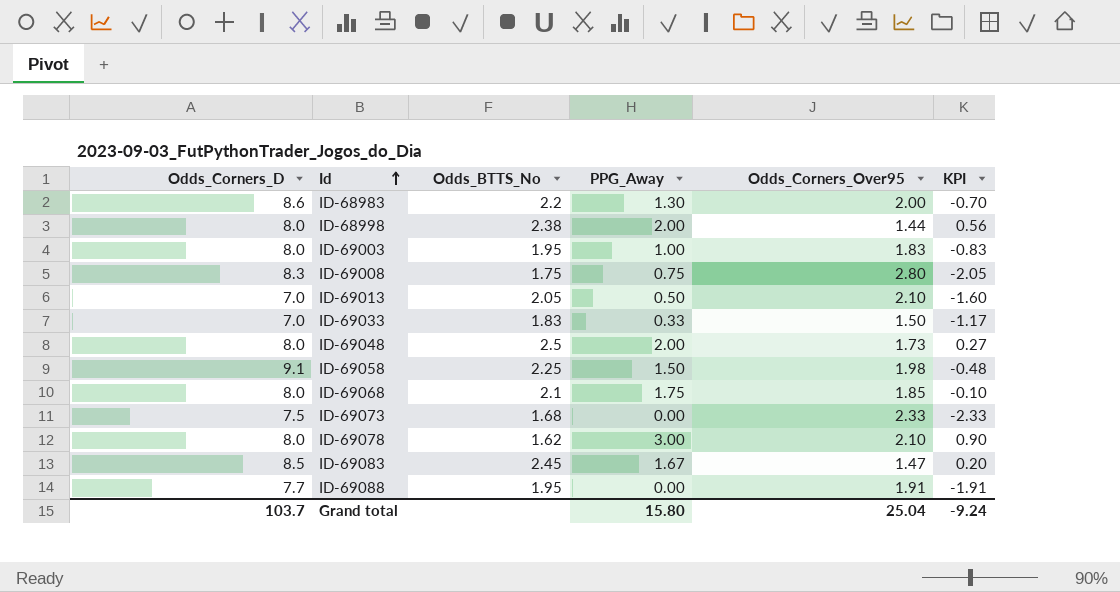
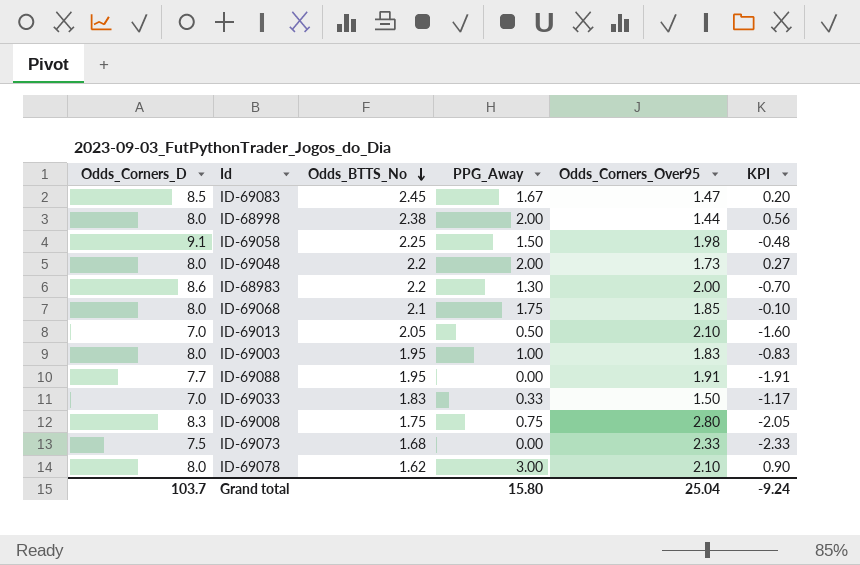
row order: Id ascending -> Odds_BTTS_No descending
ID-69048 | Odds_BTTS_No: 2.5 -> 2.2

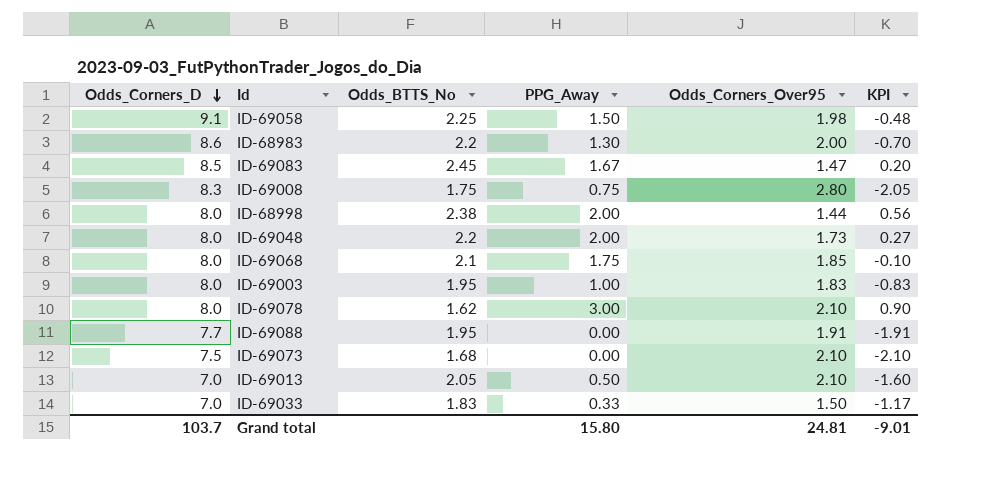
row order: Odds_BTTS_No descending -> Odds_Corners_D descending
ID-69073 | Odds_Corners_Over95: 2.33 -> 2.10
ID-69073 | KPI: -2.33 -> -2.10
Grand total | Odds_Corners_Over95: 25.04 -> 24.81
Grand total | KPI: -9.24 -> -9.01

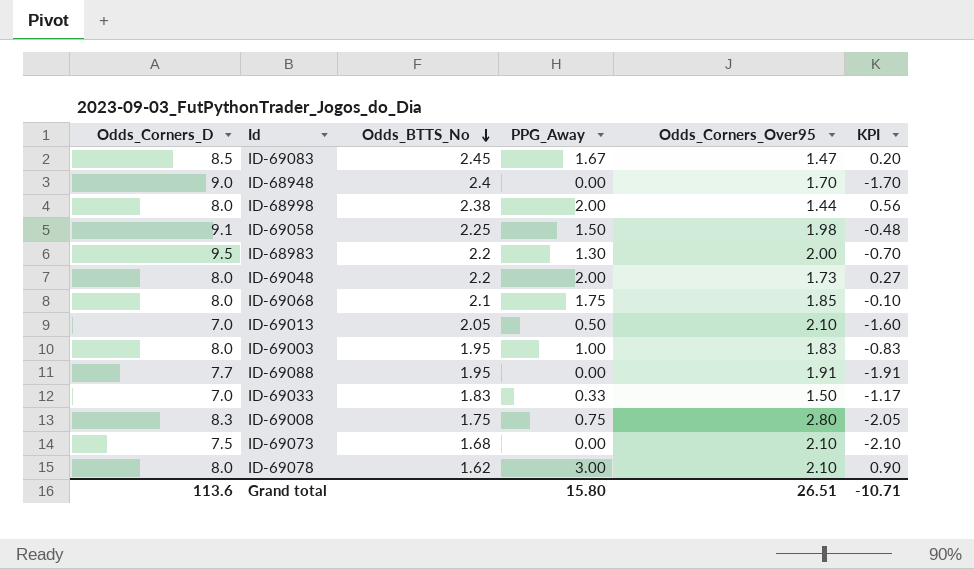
row order: Odds_Corners_D descending -> Odds_BTTS_No descending
row ID-68948: none -> 9.0 | 2.4 | 0.00 | 1.70 | -1.70
ID-68983 | Odds_Corners_D: 8.6 -> 9.5
Grand total | Odds_Corners_D: 103.7 -> 113.6
Grand total | Odds_Corners_Over95: 24.81 -> 26.51
Grand total | KPI: -9.01 -> -10.71

